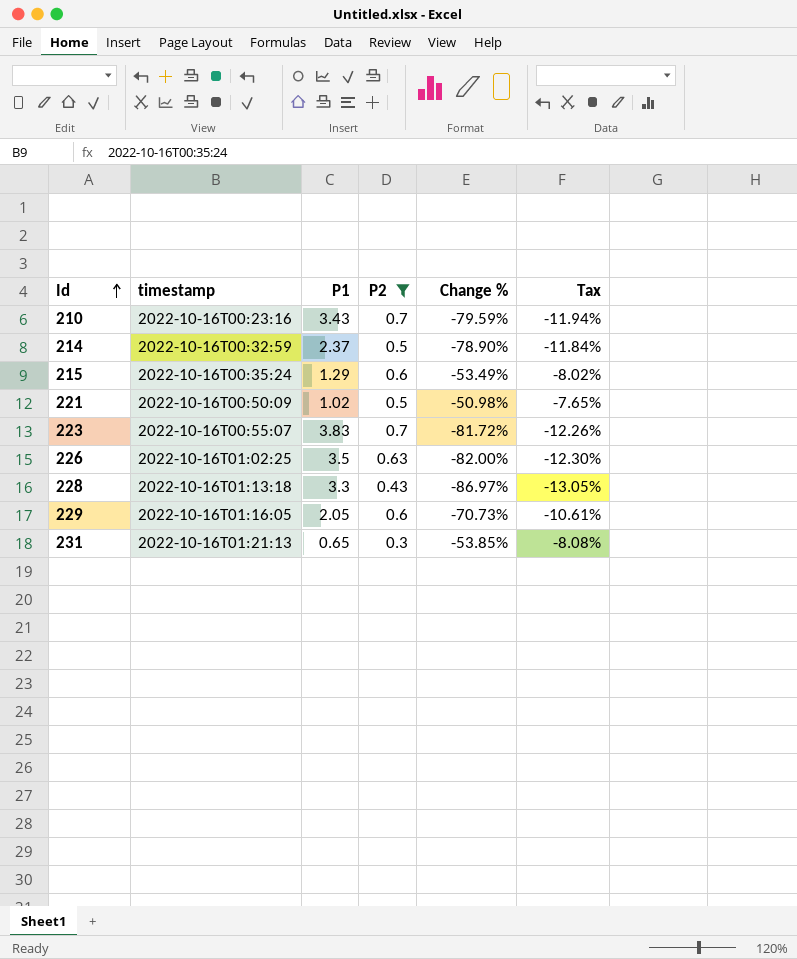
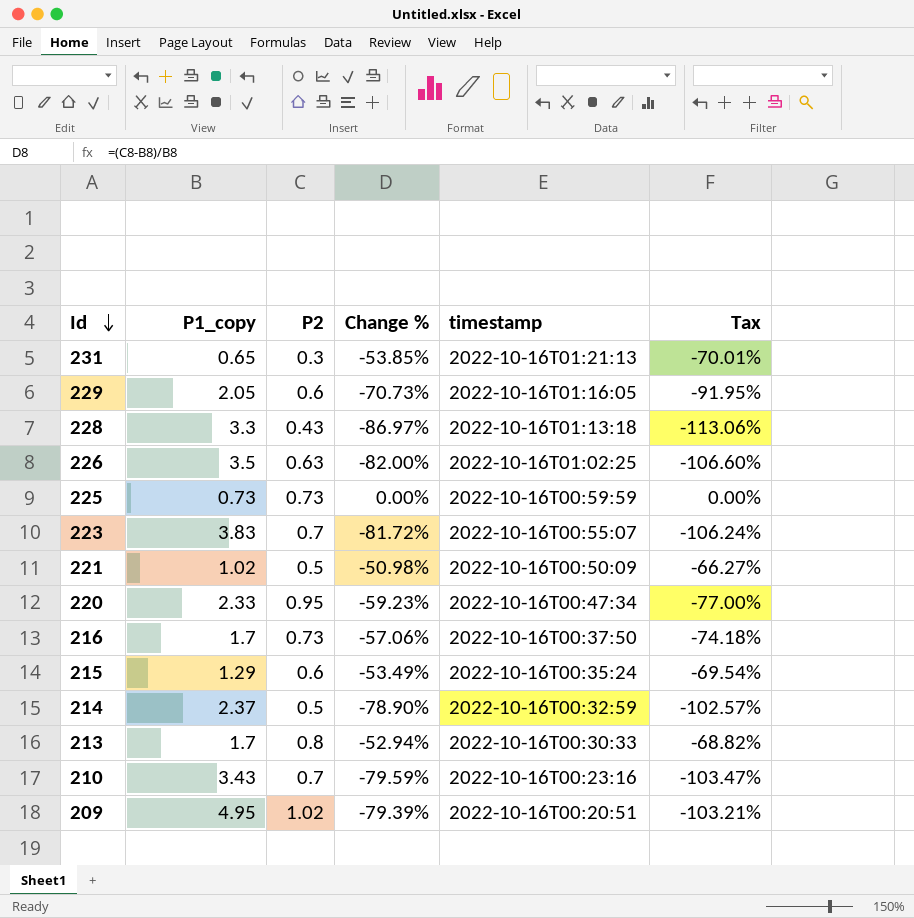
filter: P2 <= 0.7 -> none
row order: Id ascending -> Id descending
column name: P1 -> P1_copy
column timestamp | position: 2 -> 5
column Tax | formula: [Change %] * 0.15 -> [Change %] * 1.3

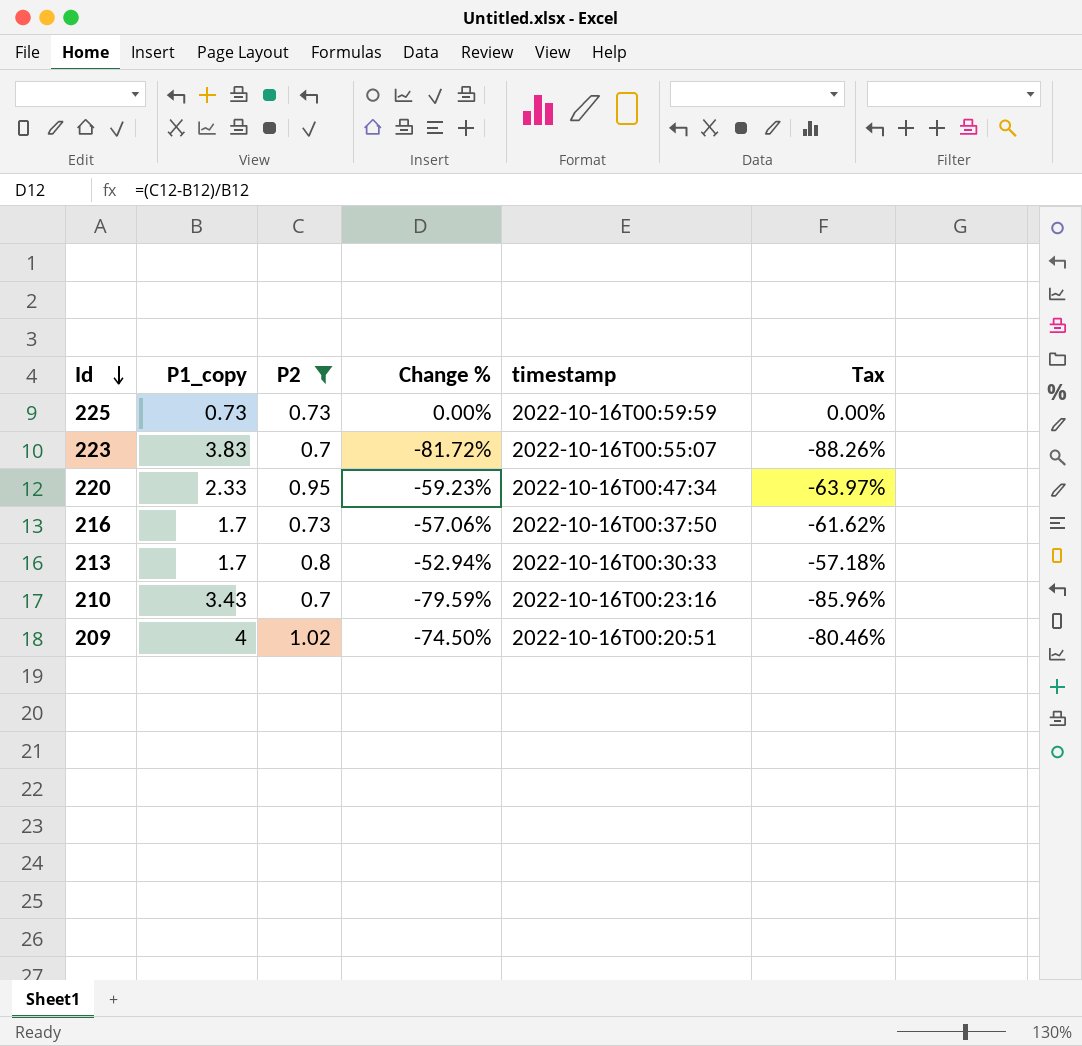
filter: none -> P2 >= 0.7
column Tax | formula: [Change %] * 1.3 -> [Change %] * 1.08
209 | P1_copy: 4.95 -> 4
209 | Change %: -79.39% -> -74.50%

